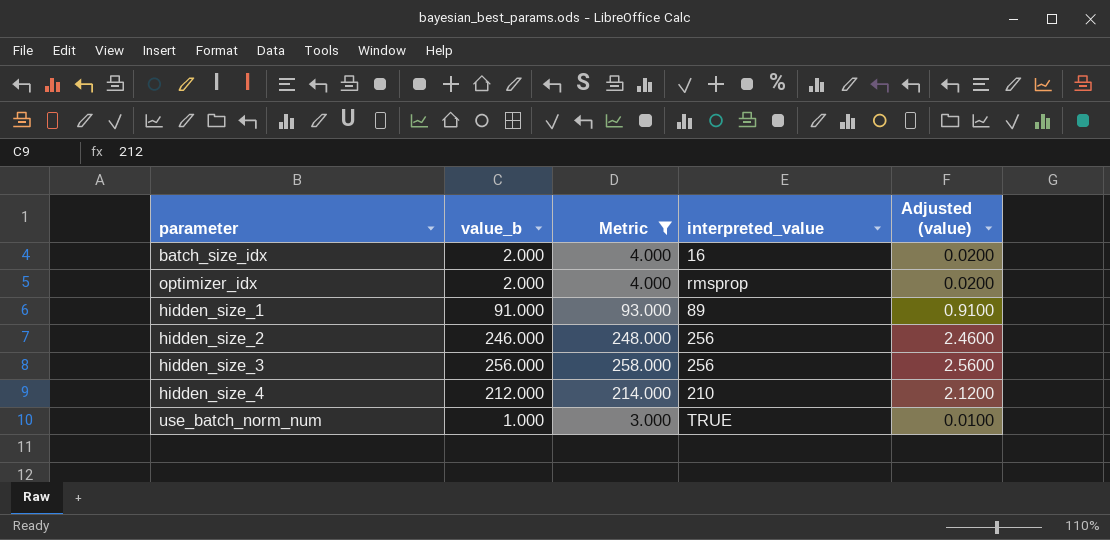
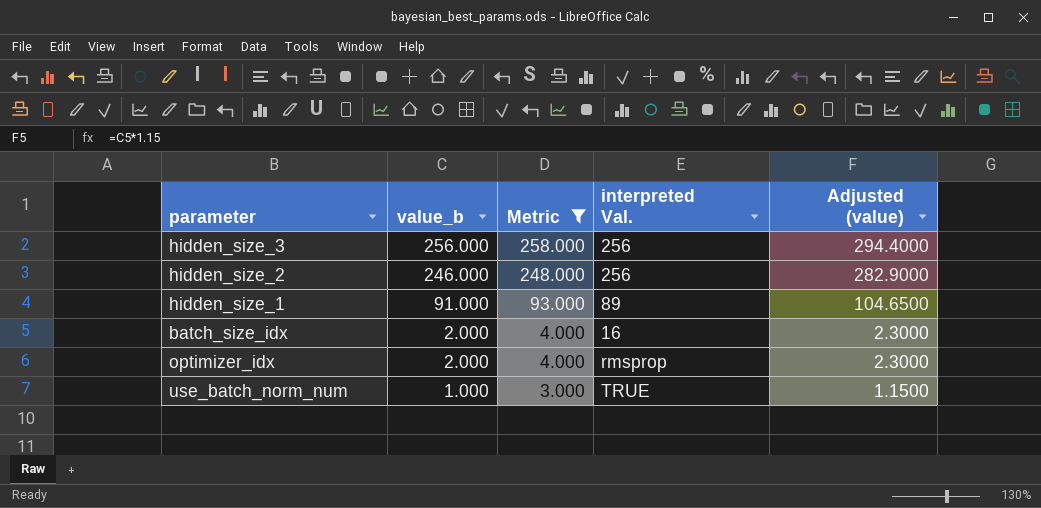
row order: none -> value_b descending
column name: interpreted_value -> interpreted Val.
column Adjusted (value) | formula: [value_b] * 0.01 -> [value_b] * 1.15
row hidden_size_4: 212.000 | 214.000 | 210 | 2.1200 -> none

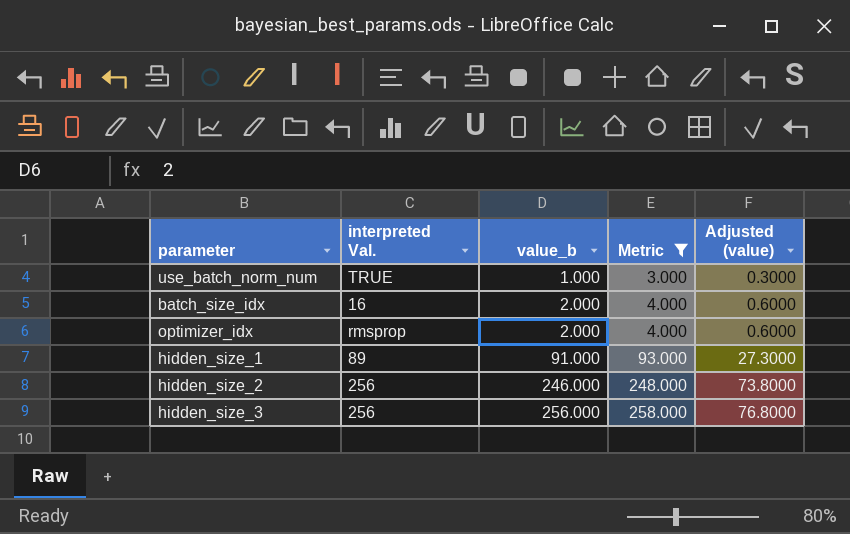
row order: value_b descending -> value_b ascending
column interpreted Val. | position: 4 -> 2
column Adjusted (value) | formula: [value_b] * 1.15 -> [value_b] * 0.3

